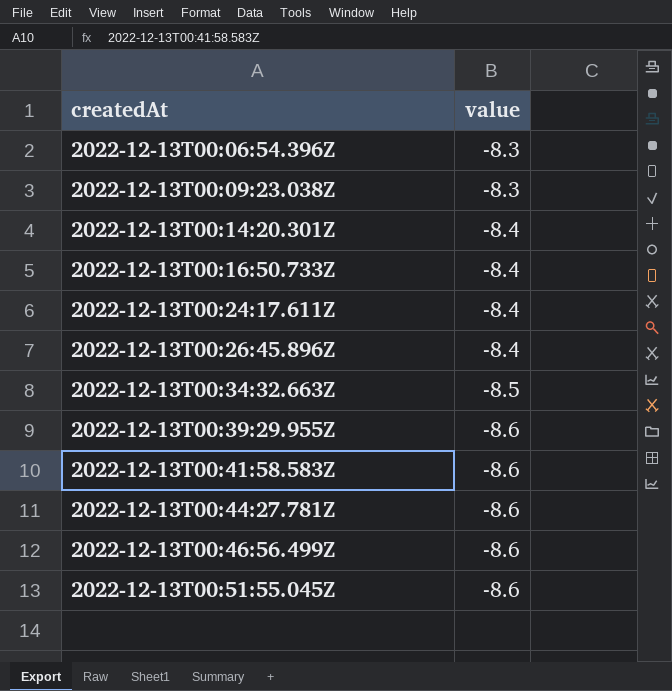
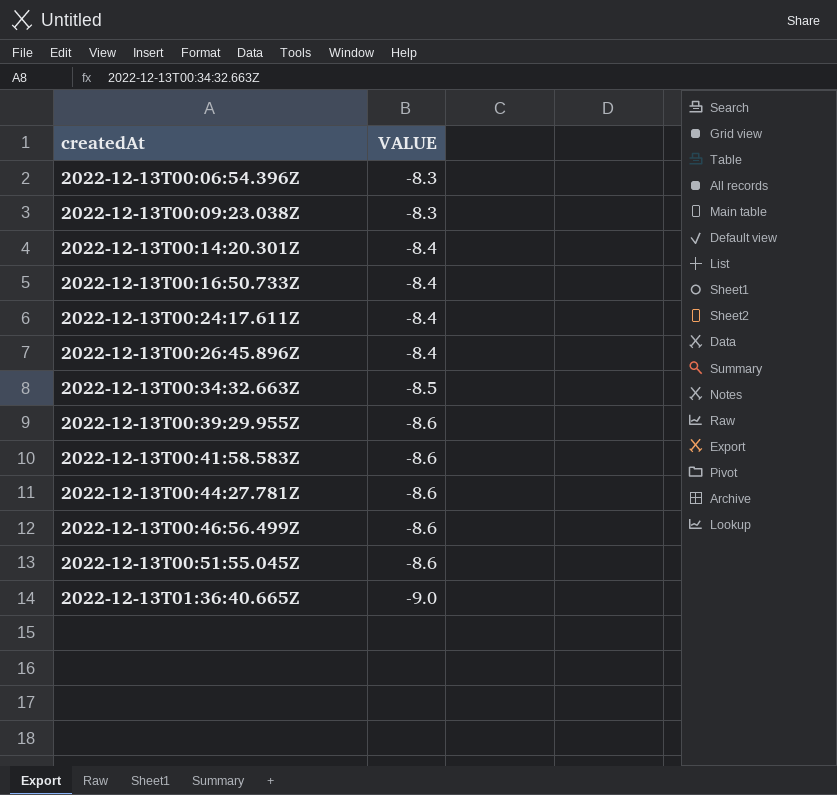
column name: value -> VALUE
row 2022-12-13T01:36:40.665Z: none -> -9.0

